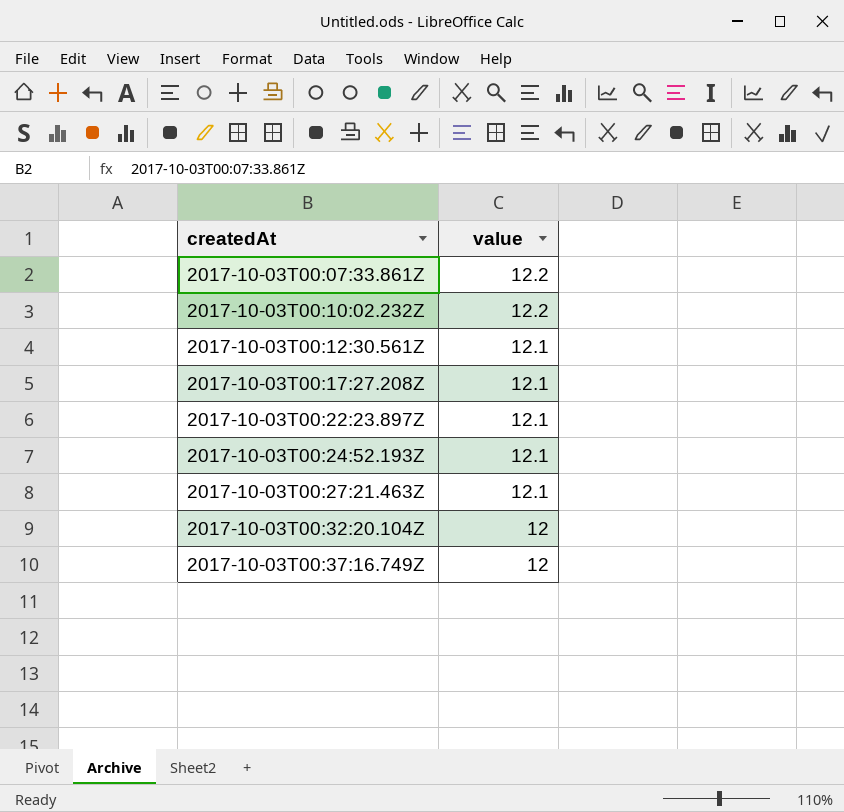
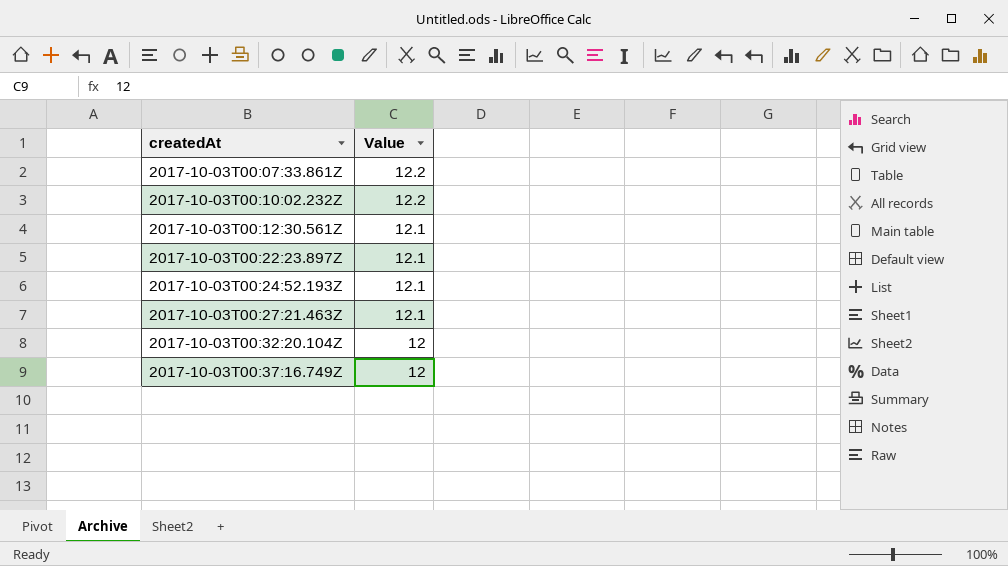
column name: value -> Value
row 2017-10-03T00:17:27.208Z: 12.1 -> none

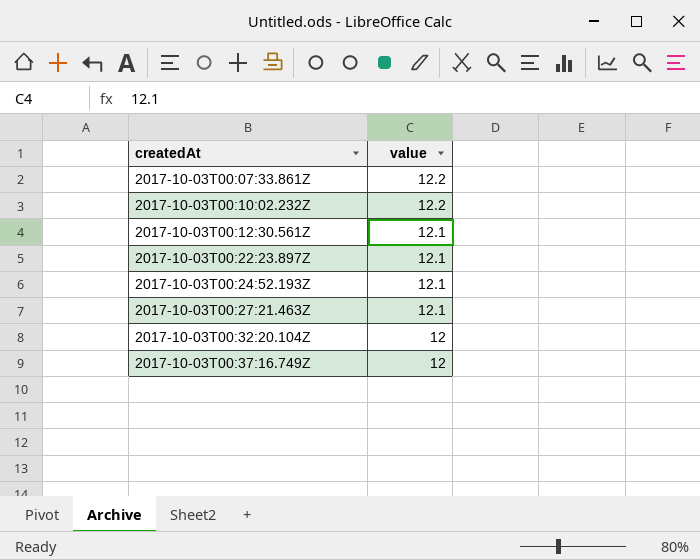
column name: Value -> value

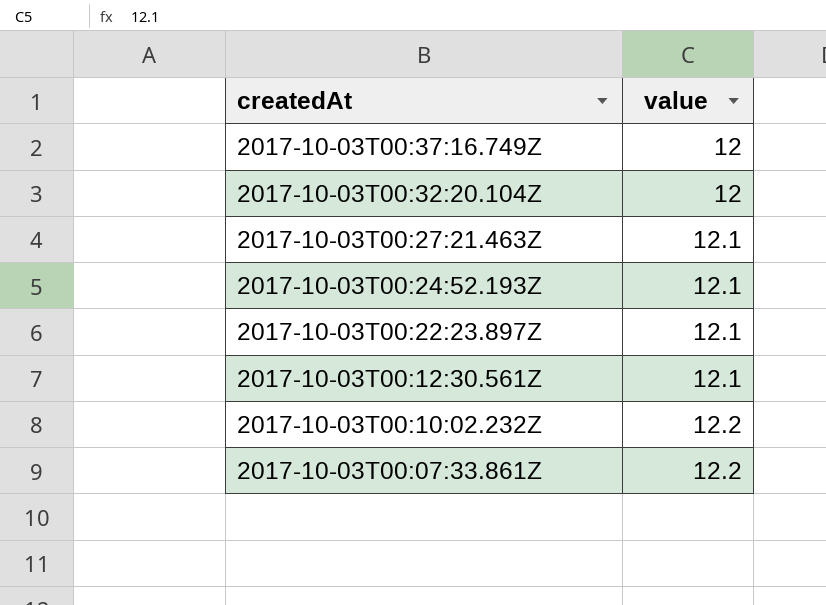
row order: createdAt ascending -> createdAt descending

